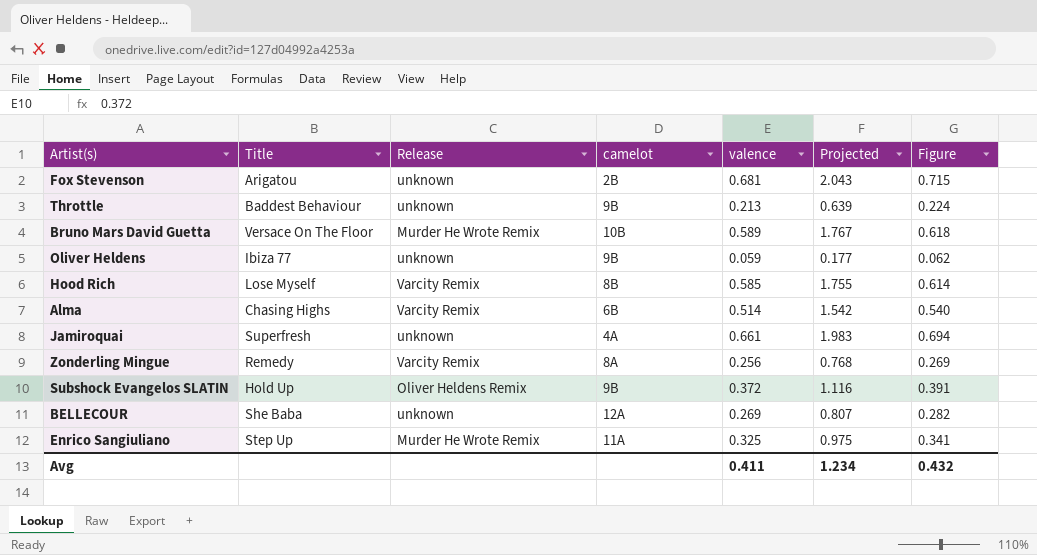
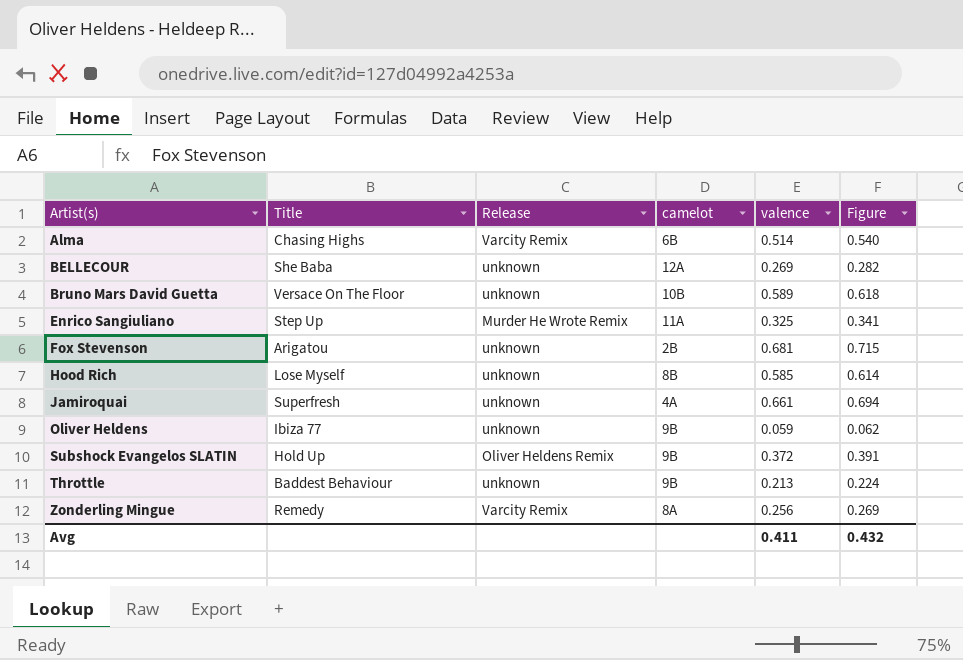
row order: none -> Artist(s) ascending
column Projected | formula: [valence] * 3 -> none
Bruno Mars David Guetta | Release: Murder He Wrote Remix -> unknown
Hood Rich | Release: Varcity Remix -> unknown

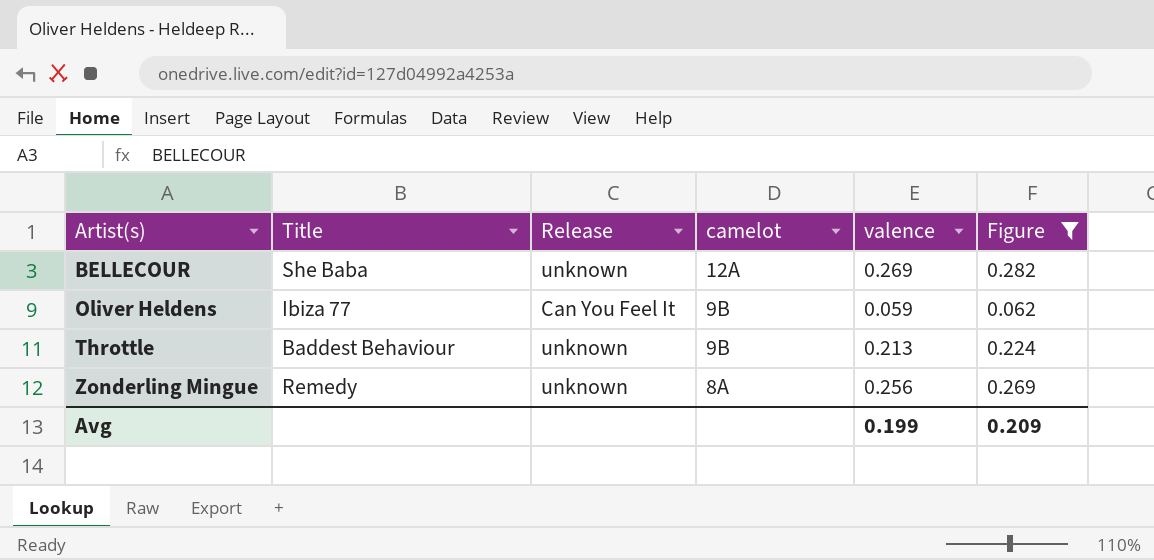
filter: none -> Figure <= 0.282
Oliver Heldens | Release: unknown -> Can You Feel It
Zonderling Mingue | Release: Varcity Remix -> unknown
Avg | valence: 0.411 -> 0.199
Avg | Figure: 0.432 -> 0.209

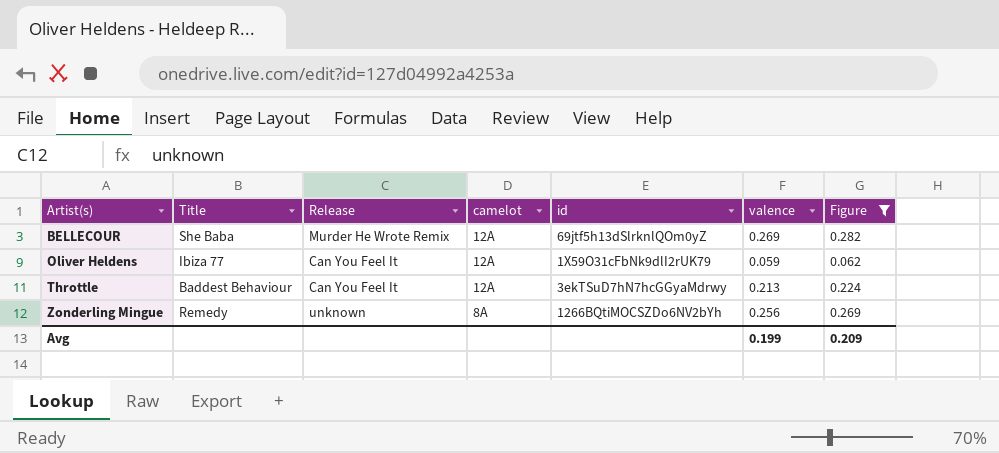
column id | position: none -> 5
BELLECOUR | Release: unknown -> Murder He Wrote Remix
Oliver Heldens | camelot: 9B -> 12A
Throttle | Release: unknown -> Can You Feel It
Throttle | camelot: 9B -> 12A

